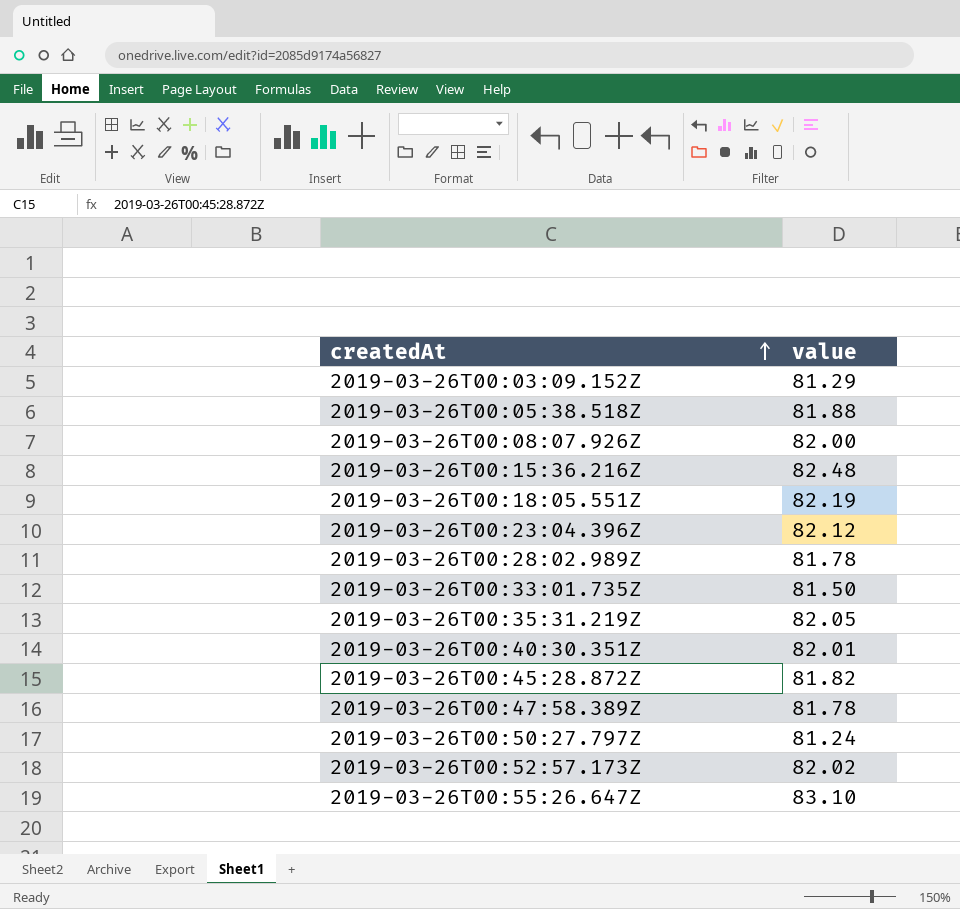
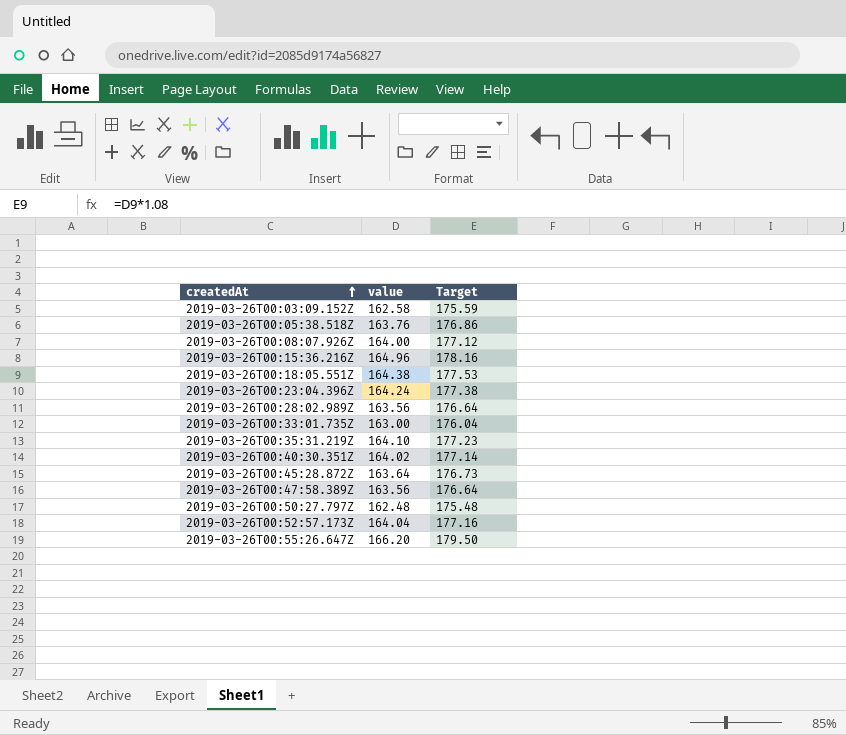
column Target | formula: none -> [value] * 1.08
2019-03-26T00:03:09.152Z | value: 81.29 -> 162.58
2019-03-26T00:05:38.518Z | value: 81.88 -> 163.76
2019-03-26T00:08:07.926Z | value: 82.00 -> 164.00
2019-03-26T00:15:36.216Z | value: 82.48 -> 164.96
2019-03-26T00:18:05.551Z | value: 82.19 -> 164.38
2019-03-26T00:23:04.396Z | value: 82.12 -> 164.24
2019-03-26T00:28:02.989Z | value: 81.78 -> 163.56
2019-03-26T00:33:01.735Z | value: 81.50 -> 163.00
2019-03-26T00:35:31.219Z | value: 82.05 -> 164.10
2019-03-26T00:40:30.351Z | value: 82.01 -> 164.02
2019-03-26T00:45:28.872Z | value: 81.82 -> 163.64
2019-03-26T00:47:58.389Z | value: 81.78 -> 163.56
2019-03-26T00:50:27.797Z | value: 81.24 -> 162.48
2019-03-26T00:52:57.173Z | value: 82.02 -> 164.04
2019-03-26T00:55:26.647Z | value: 83.10 -> 166.20

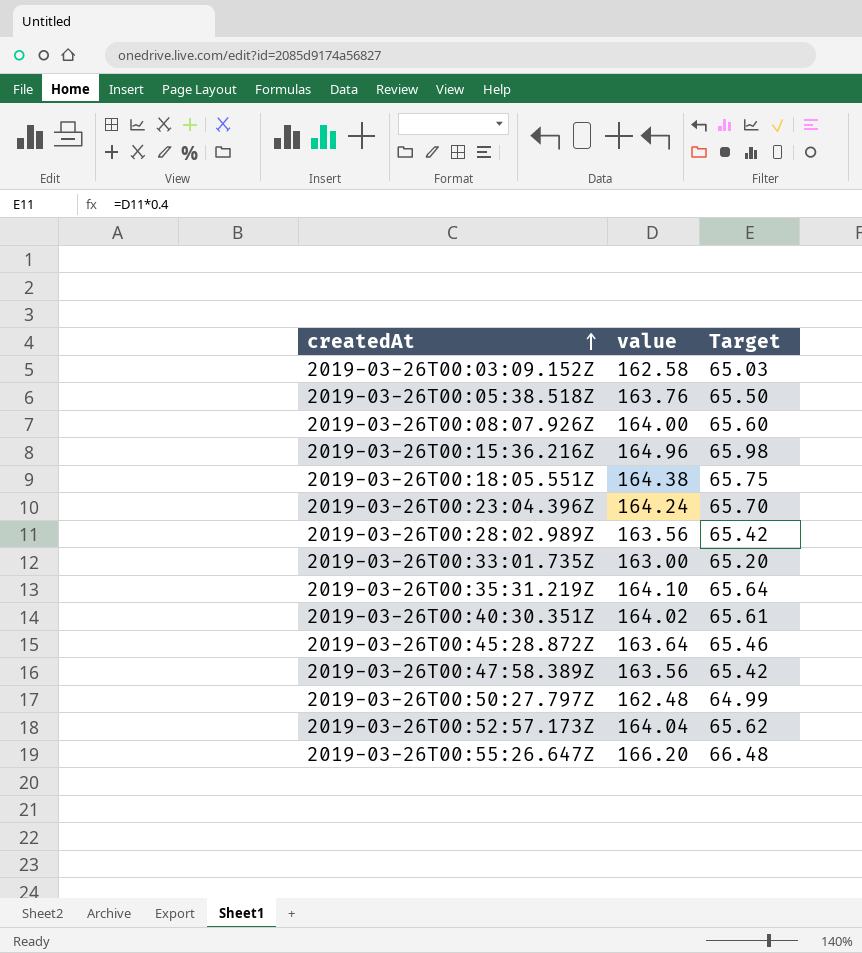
column Target | formula: [value] * 1.08 -> [value] * 0.4

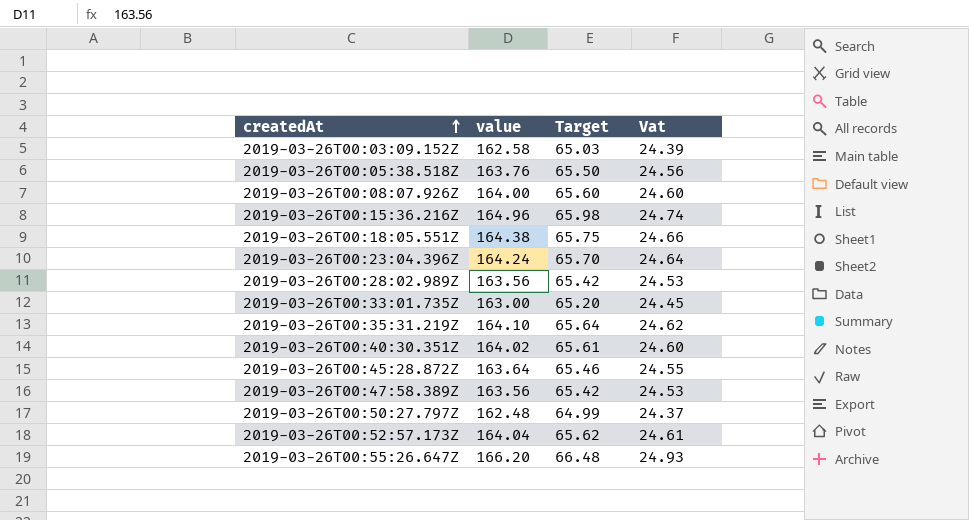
column Vat | formula: none -> [value] * 0.15

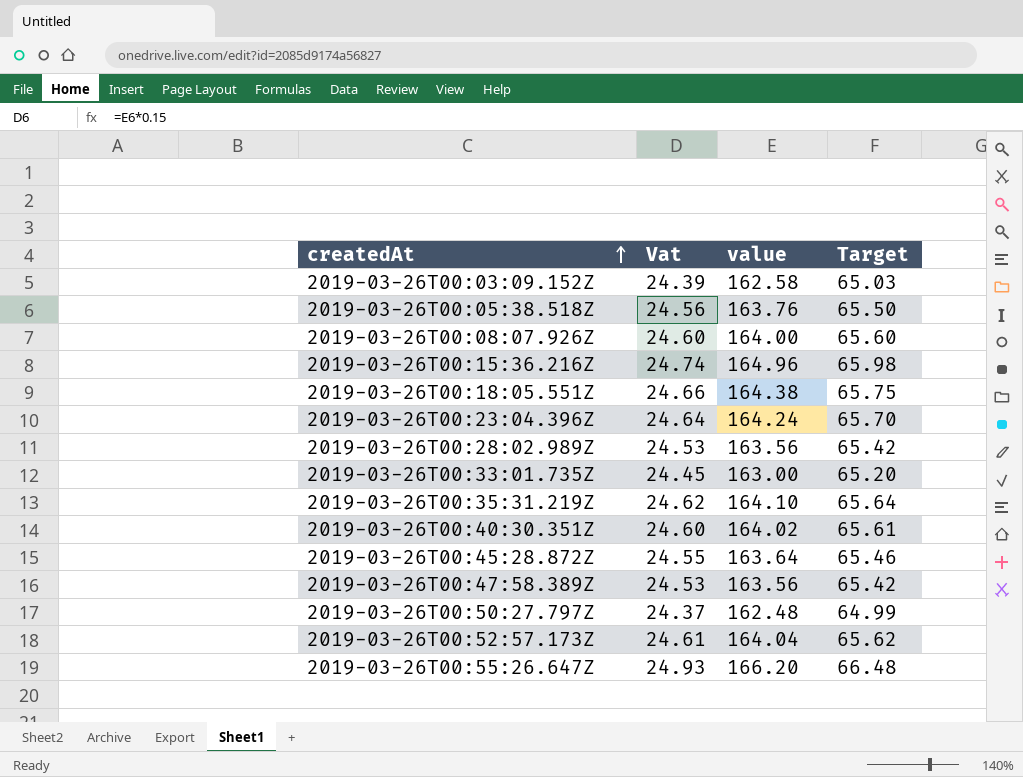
column Vat | position: 4 -> 2

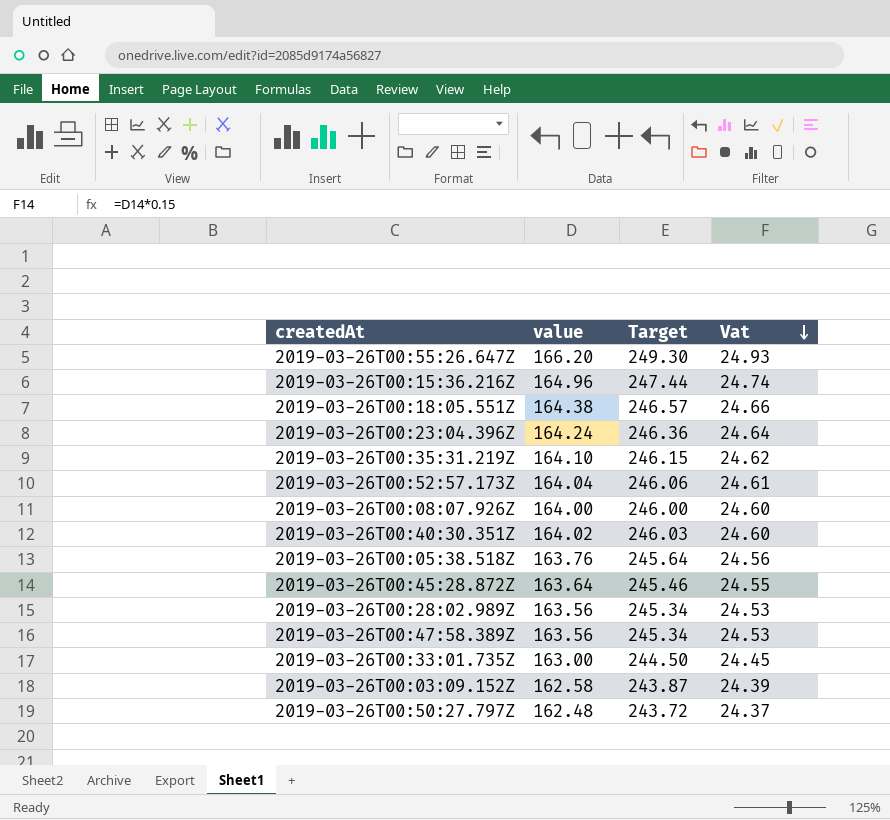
row order: createdAt ascending -> Vat descending
column Target | formula: [value] * 0.4 -> [value] * 1.5
column Vat | position: 2 -> 4

